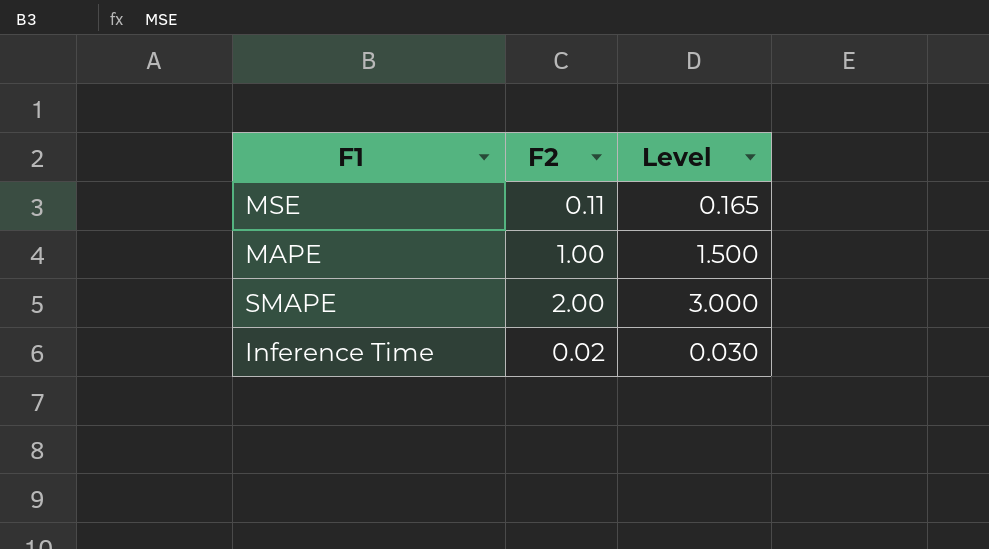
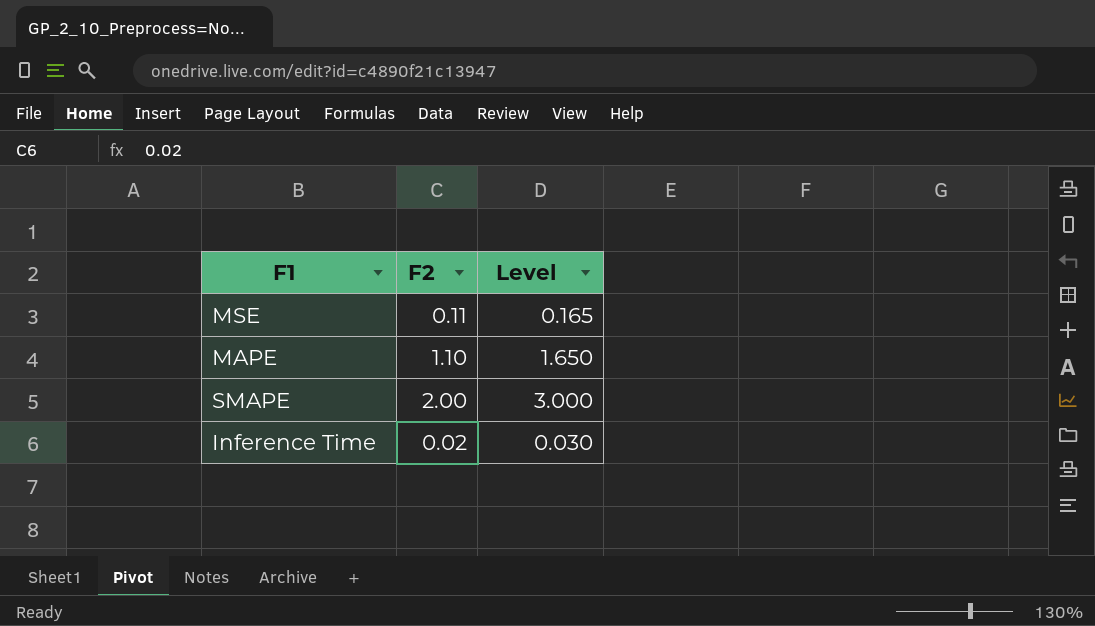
MAPE | F2: 1.00 -> 1.10
MAPE | Level: 1.500 -> 1.650

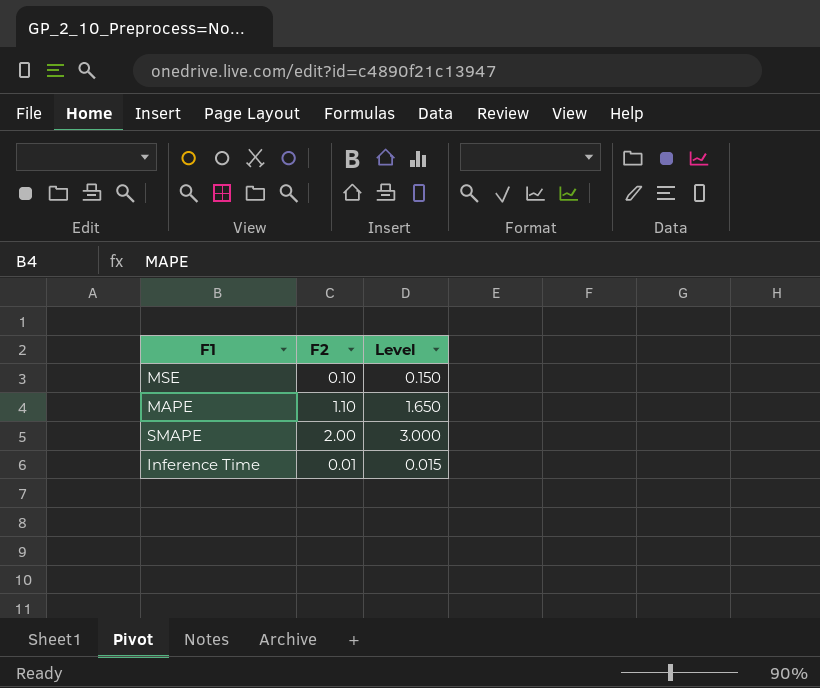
MSE | F2: 0.11 -> 0.10
MSE | Level: 0.165 -> 0.150
Inference Time | F2: 0.02 -> 0.01
Inference Time | Level: 0.030 -> 0.015

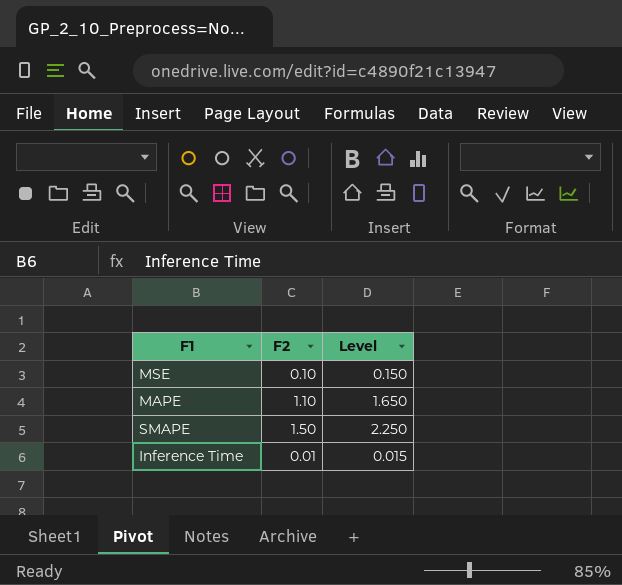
SMAPE | F2: 2.00 -> 1.50
SMAPE | Level: 3.000 -> 2.250

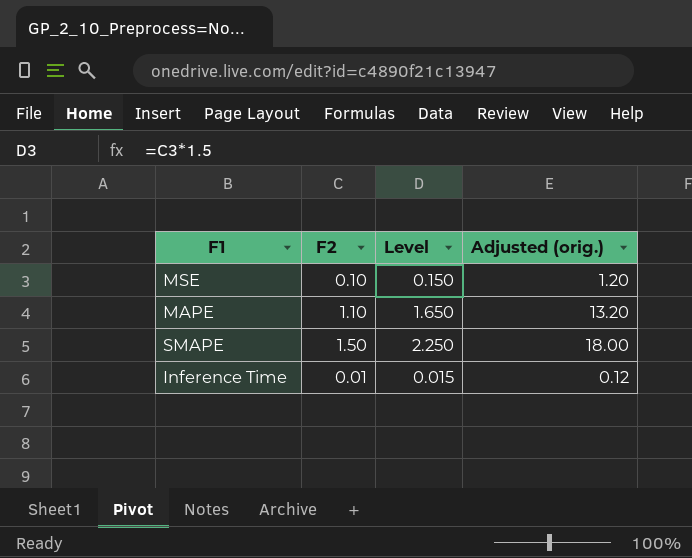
column Adjusted (orig.) | formula: none -> [F2] * 12

